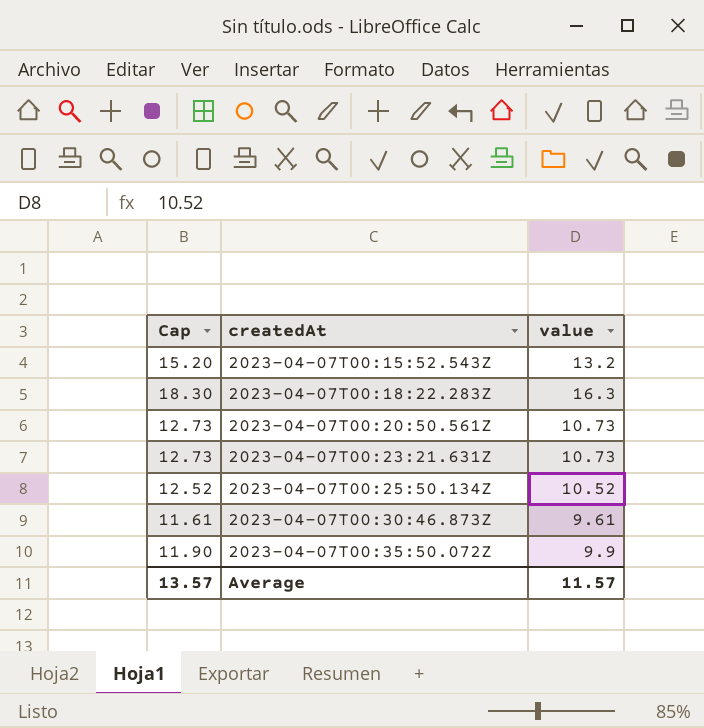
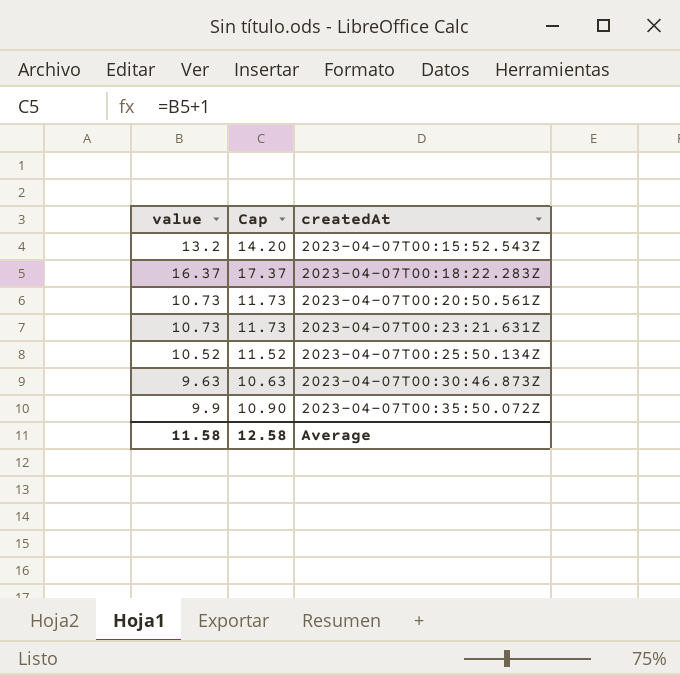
column value | position: 3 -> 1
column Cap | formula: [value] + 2 -> [value] + 1
2023-04-07T00:18:22.283Z | value: 16.3 -> 16.37
2023-04-07T00:30:46.873Z | value: 9.61 -> 9.63
Average | value: 11.57 -> 11.58
Average | Cap: 13.57 -> 12.58

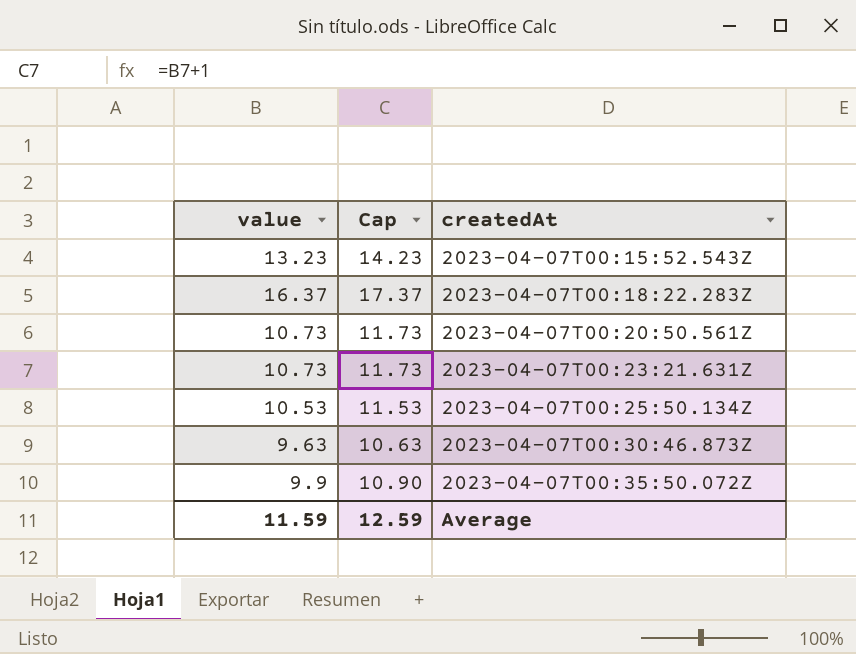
2023-04-07T00:15:52.543Z | value: 13.2 -> 13.23
2023-04-07T00:15:52.543Z | Cap: 14.20 -> 14.23
2023-04-07T00:25:50.134Z | value: 10.52 -> 10.53
2023-04-07T00:25:50.134Z | Cap: 11.52 -> 11.53
Average | value: 11.58 -> 11.59
Average | Cap: 12.58 -> 12.59

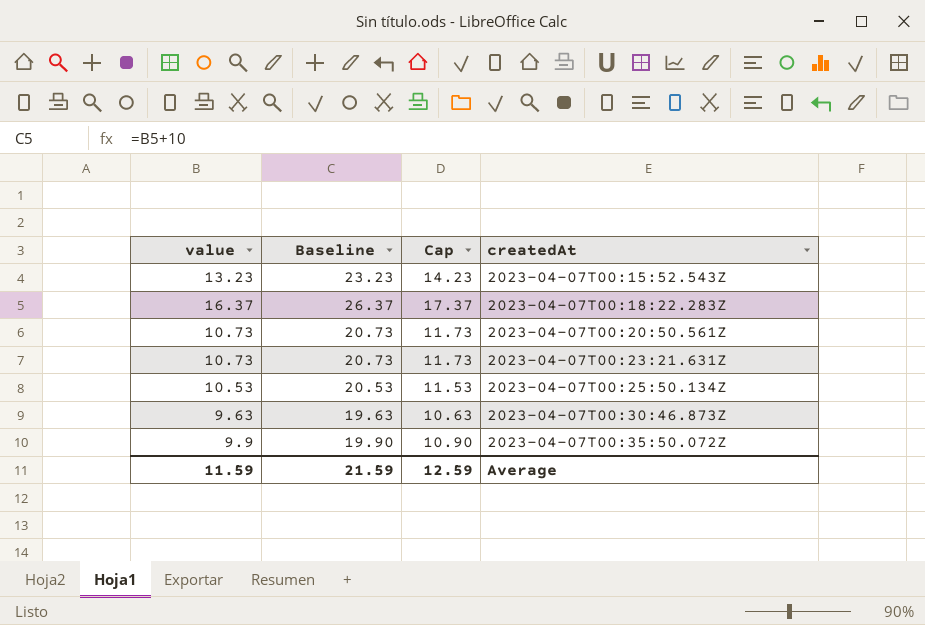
column Baseline | formula: none -> [value] + 10

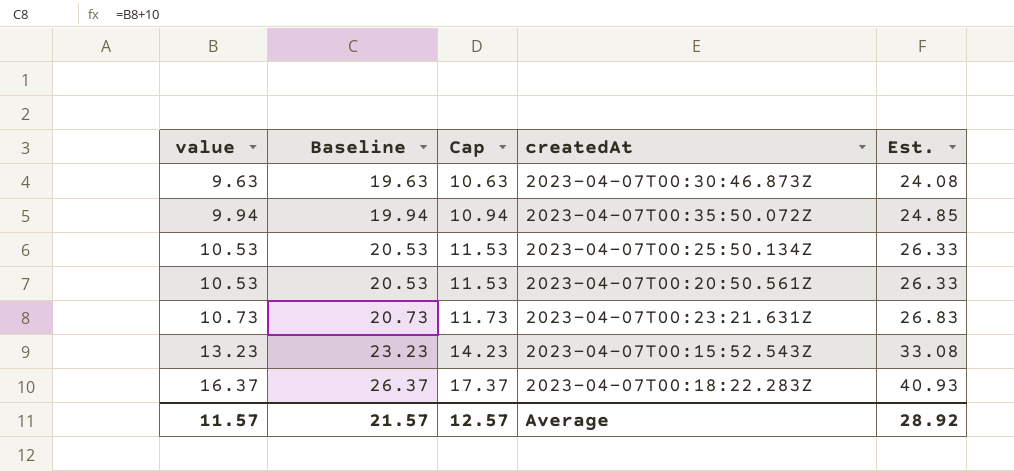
row order: createdAt ascending -> value ascending
column Est. | formula: none -> [value] * 2.5
2023-04-07T00:35:50.072Z | value: 9.9 -> 9.94
2023-04-07T00:35:50.072Z | Baseline: 19.90 -> 19.94
2023-04-07T00:35:50.072Z | Cap: 10.90 -> 10.94
2023-04-07T00:20:50.561Z | value: 10.73 -> 10.53
2023-04-07T00:20:50.561Z | Baseline: 20.73 -> 20.53
2023-04-07T00:20:50.561Z | Cap: 11.73 -> 11.53
Average | value: 11.59 -> 11.57
Average | Baseline: 21.59 -> 21.57
Average | Cap: 12.59 -> 12.57

